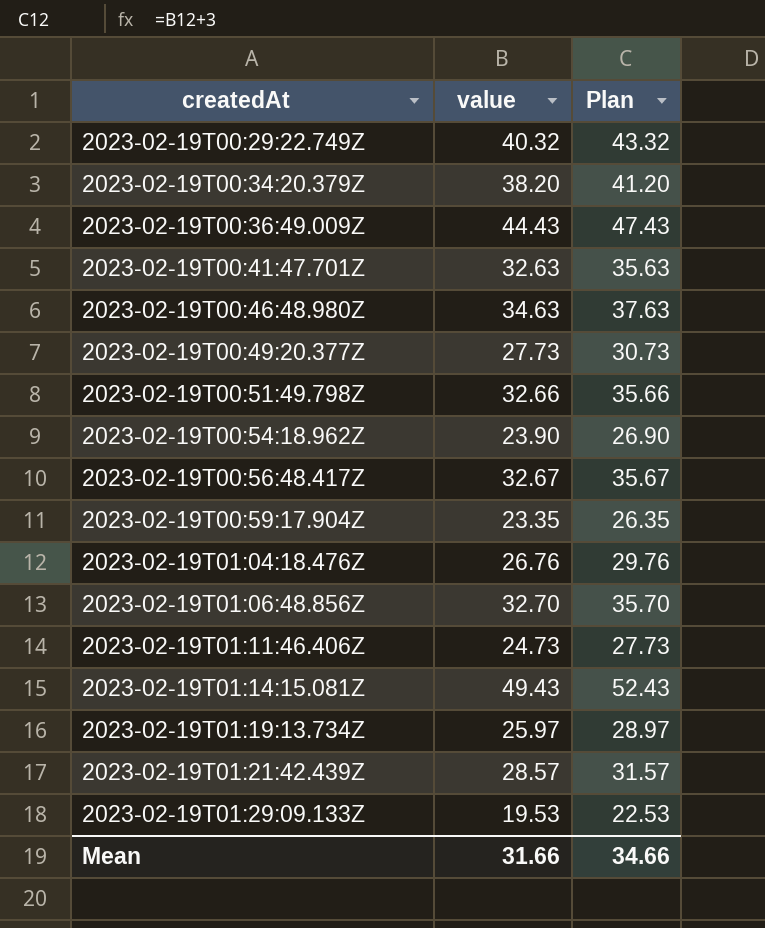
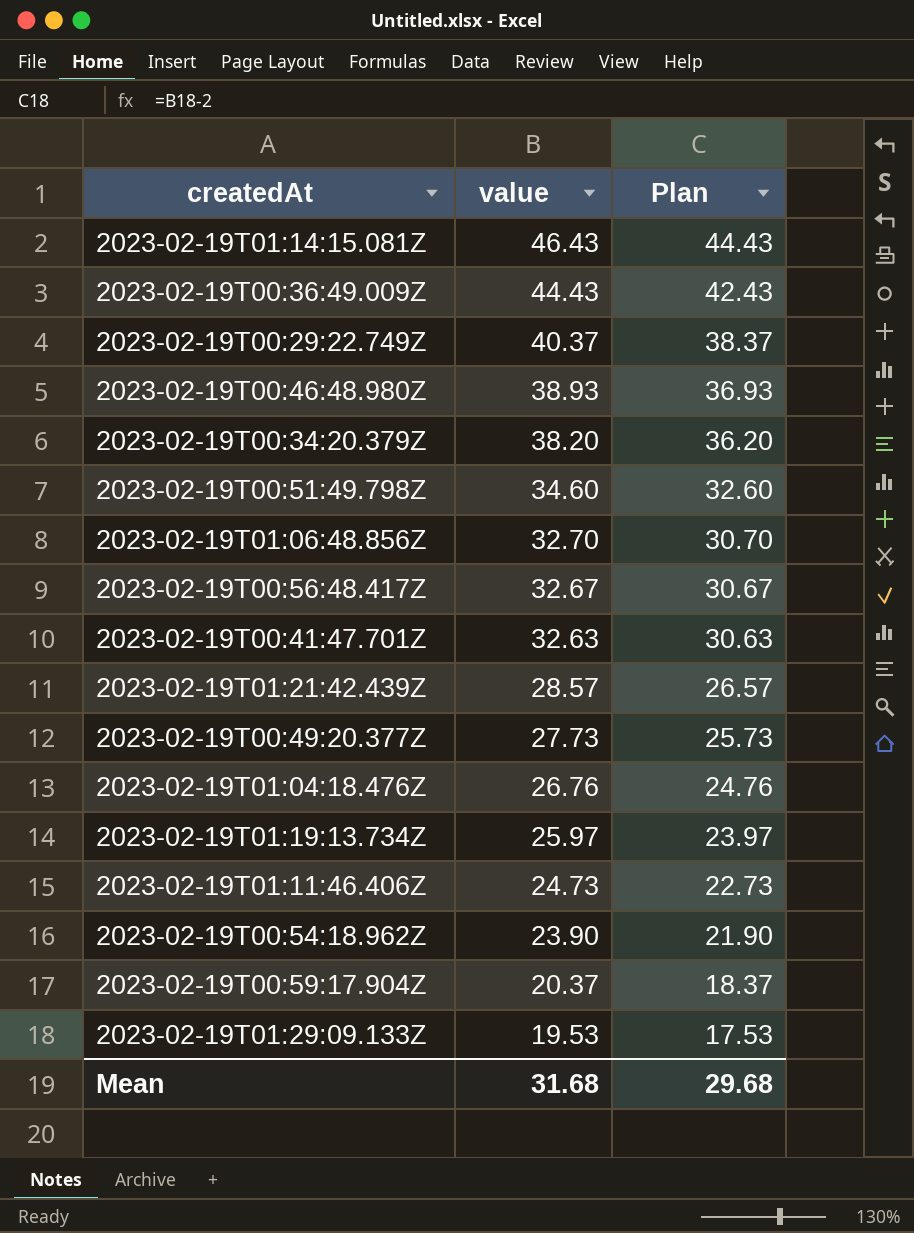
row order: createdAt ascending -> value descending
column Plan | formula: [value] + 3 -> [value] - 2
2023-02-19T01:14:15.081Z | value: 49.43 -> 46.43
2023-02-19T00:29:22.749Z | value: 40.32 -> 40.37
2023-02-19T00:46:48.980Z | value: 34.63 -> 38.93
2023-02-19T00:51:49.798Z | value: 32.66 -> 34.60
2023-02-19T00:59:17.904Z | value: 23.35 -> 20.37
Mean | value: 31.66 -> 31.68
Mean | Plan: 34.66 -> 29.68

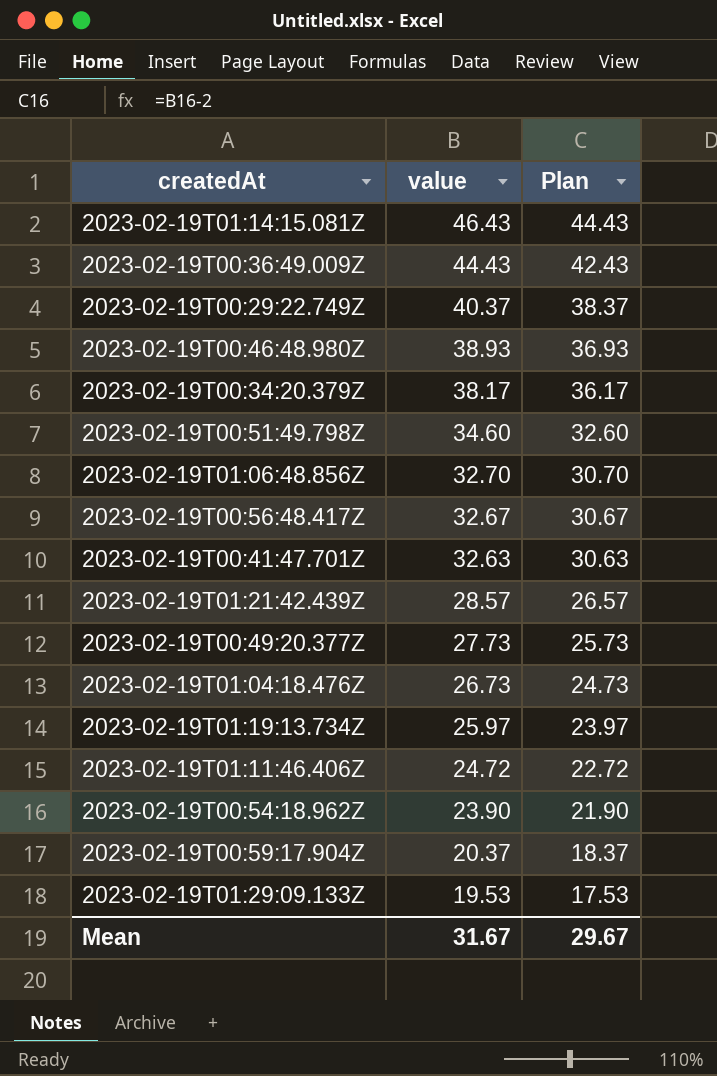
2023-02-19T00:34:20.379Z | value: 38.20 -> 38.17
2023-02-19T00:34:20.379Z | Plan: 36.20 -> 36.17
2023-02-19T01:04:18.476Z | value: 26.76 -> 26.73
2023-02-19T01:04:18.476Z | Plan: 24.76 -> 24.73
2023-02-19T01:11:46.406Z | value: 24.73 -> 24.72
2023-02-19T01:11:46.406Z | Plan: 22.73 -> 22.72
Mean | value: 31.68 -> 31.67
Mean | Plan: 29.68 -> 29.67

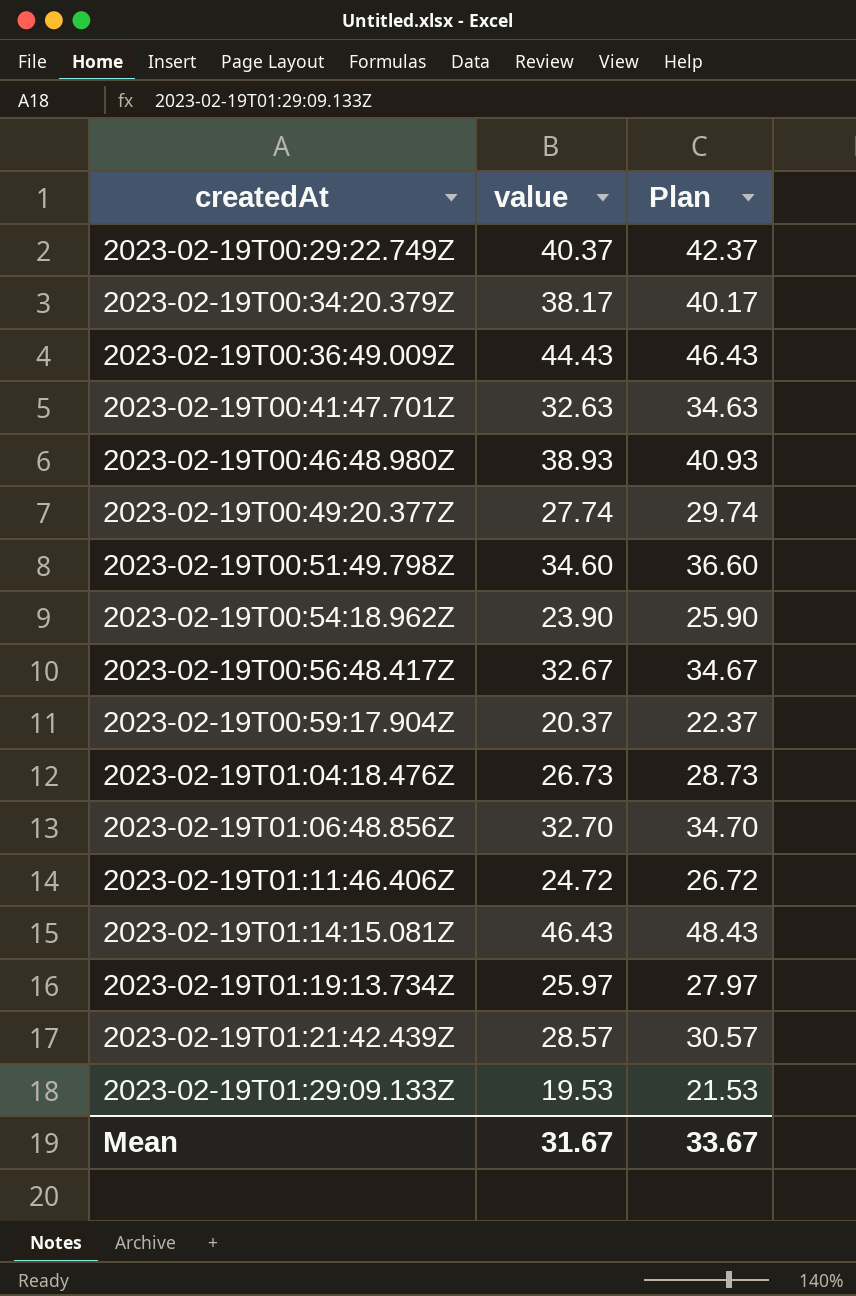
row order: value descending -> createdAt ascending
column Plan | formula: [value] - 2 -> [value] + 2
2023-02-19T00:49:20.377Z | value: 27.73 -> 27.74
Mean | Plan: 29.67 -> 33.67

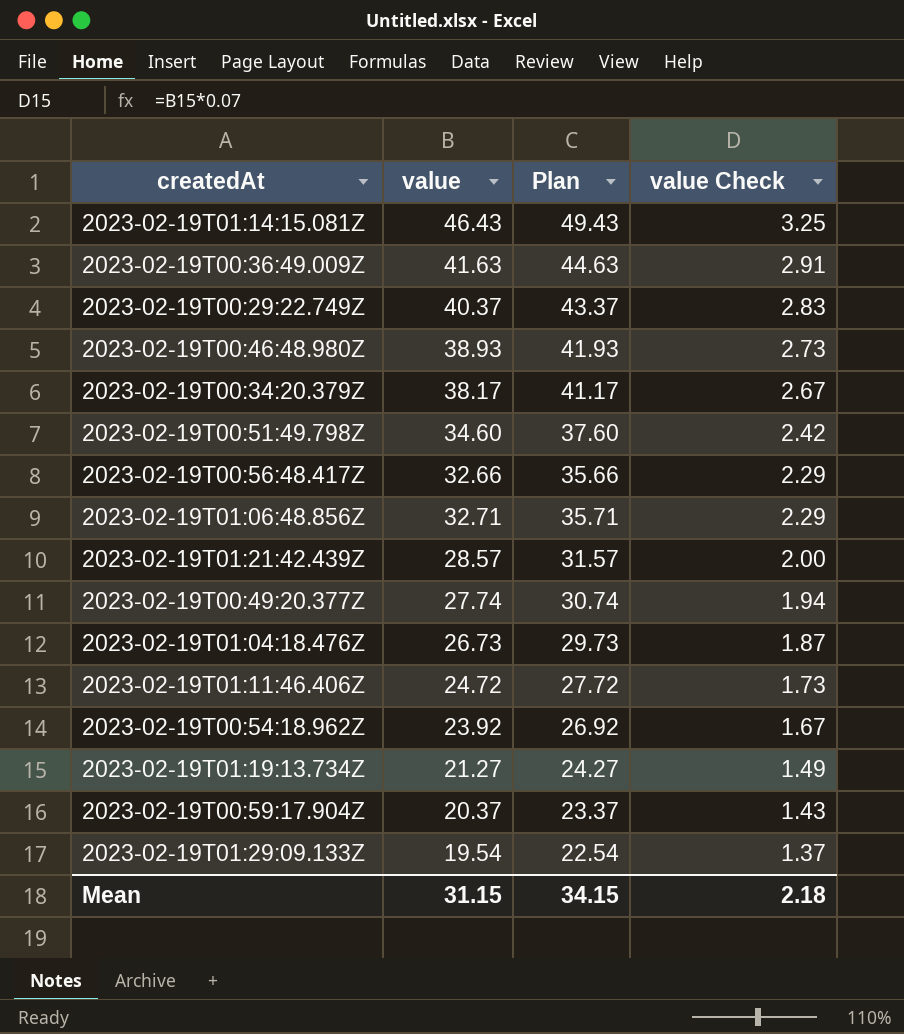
row order: createdAt ascending -> value Check descending
column Plan | formula: [value] + 2 -> [value] + 3
column value Check | formula: none -> [value] * 0.07
row 2023-02-19T00:41:47.701Z: 32.63 | 34.63 -> none
2023-02-19T00:36:49.009Z | value: 44.43 -> 41.63
2023-02-19T00:56:48.417Z | value: 32.67 -> 32.66
2023-02-19T01:06:48.856Z | value: 32.70 -> 32.71
2023-02-19T00:54:18.962Z | value: 23.90 -> 23.92
2023-02-19T01:19:13.734Z | value: 25.97 -> 21.27
2023-02-19T01:29:09.133Z | value: 19.53 -> 19.54
Mean | value: 31.67 -> 31.15
Mean | Plan: 33.67 -> 34.15

